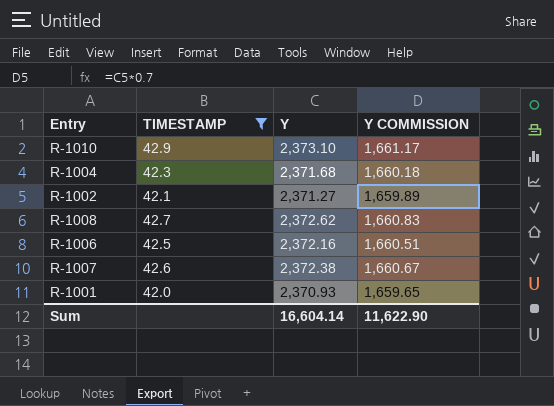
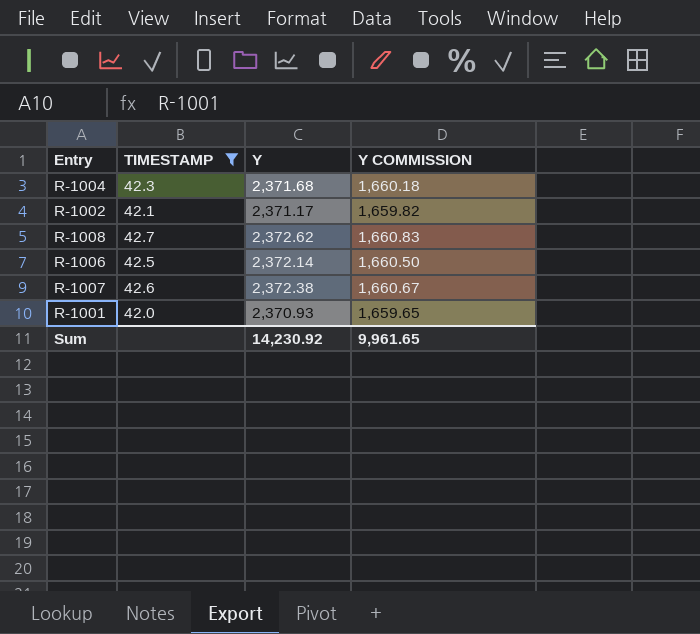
row R-1010: 42.9 | 2,373.10 | 1,661.17 -> none
R-1002 | Y: 2,371.27 -> 2,371.17
R-1002 | Y COMMISSION: 1,659.89 -> 1,659.82
R-1006 | Y: 2,372.16 -> 2,372.14
R-1006 | Y COMMISSION: 1,660.51 -> 1,660.50
Sum | Y: 16,604.14 -> 14,230.92
Sum | Y COMMISSION: 11,622.90 -> 9,961.65

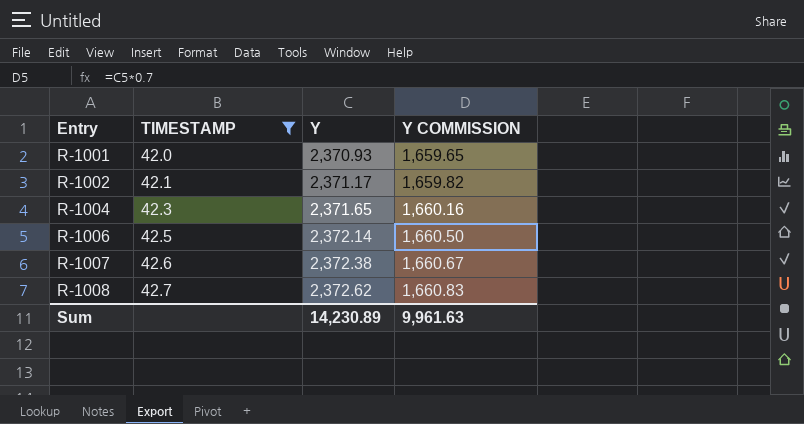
row order: none -> Entry ascending
R-1004 | Y: 2,371.68 -> 2,371.65
R-1004 | Y COMMISSION: 1,660.18 -> 1,660.16
Sum | Y: 14,230.92 -> 14,230.89
Sum | Y COMMISSION: 9,961.65 -> 9,961.63

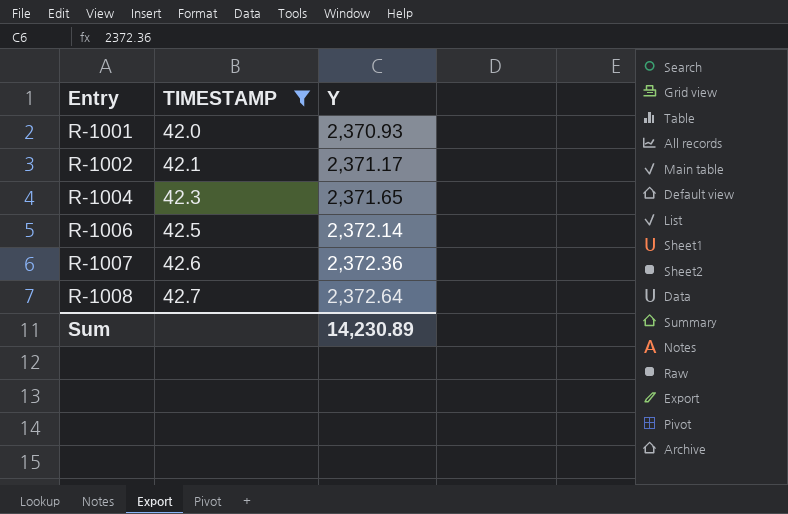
column Y COMMISSION | formula: [Y] * 0.7 -> none
R-1007 | Y: 2,372.38 -> 2,372.36
R-1008 | Y: 2,372.62 -> 2,372.64

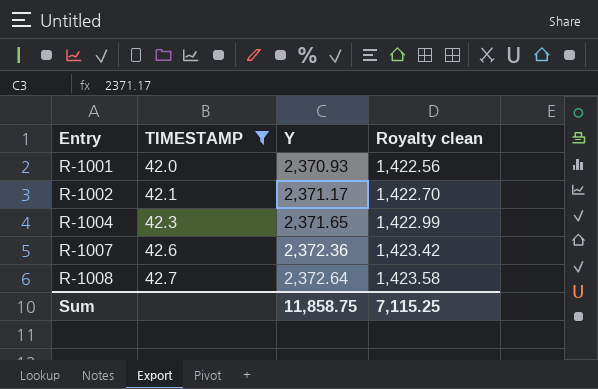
column Royalty clean | formula: none -> [Y] * 0.6
row R-1006: 42.5 | 2,372.14 -> none
Sum | Y: 14,230.89 -> 11,858.75

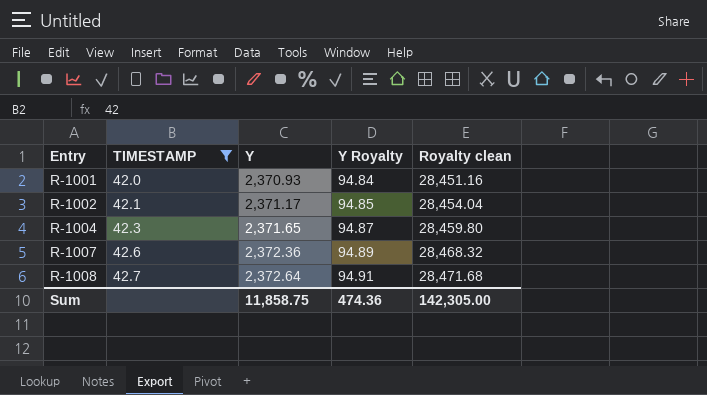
column Y Royalty | formula: none -> [Y] * 0.04
column Royalty clean | formula: [Y] * 0.6 -> [Y] * 12
Sum | Royalty clean: 7,115.25 -> 142,305.00

